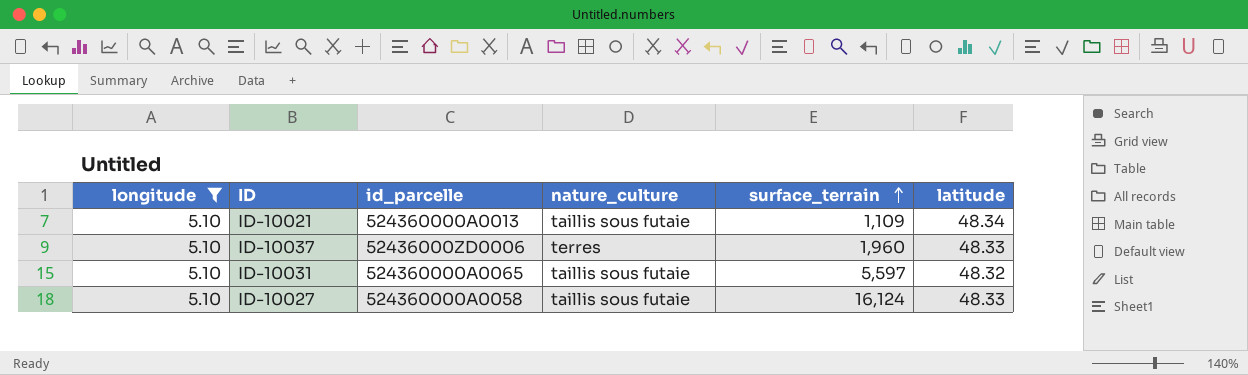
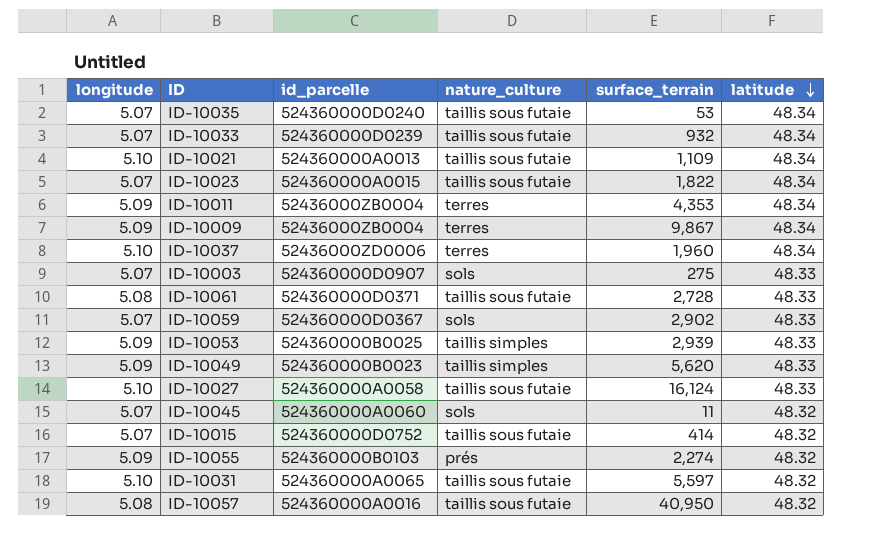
filter: longitude = 5.10 -> none
row order: surface_terrain ascending -> latitude descending
ID-10037 | latitude: 48.33 -> 48.34

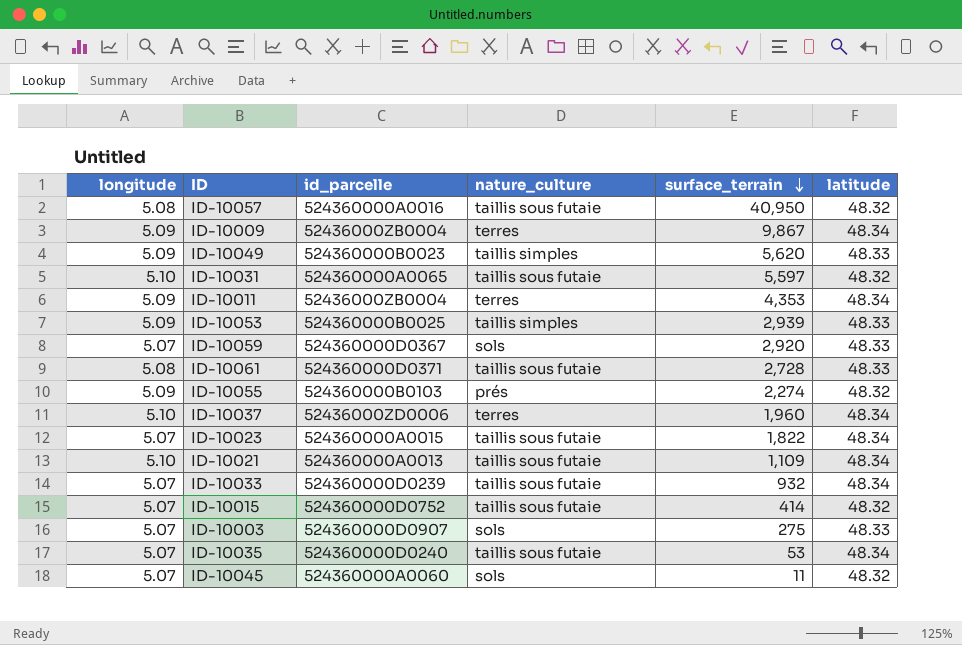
row order: latitude descending -> surface_terrain descending
row ID-10027: 5.10 | 524360000A0058 | taillis sous futaie | 16,124 | 48.33 -> none
ID-10059 | surface_terrain: 2,902 -> 2,920

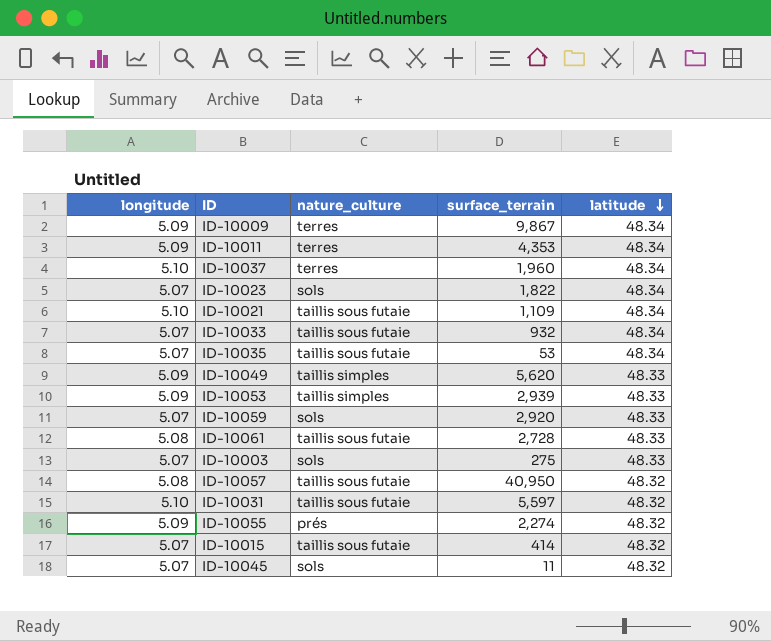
row order: surface_terrain descending -> latitude descending
column id_parcelle | position: 3 -> none
ID-10023 | nature_culture: taillis sous futaie -> sols

